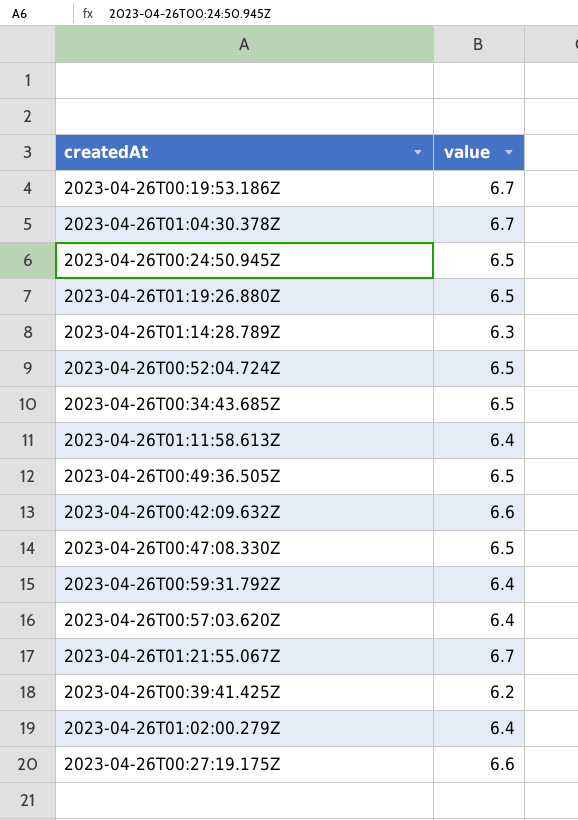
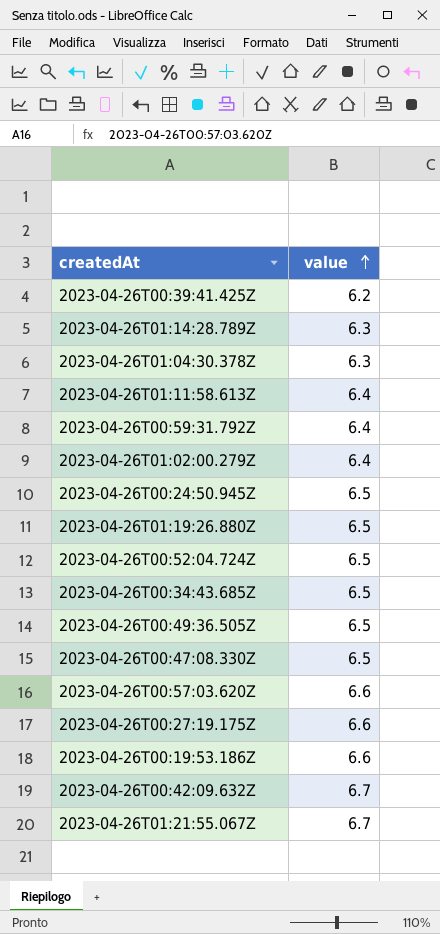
row order: none -> value ascending
2023-04-26T01:04:30.378Z | value: 6.7 -> 6.3
2023-04-26T00:57:03.620Z | value: 6.4 -> 6.6
2023-04-26T00:19:53.186Z | value: 6.7 -> 6.6
2023-04-26T00:42:09.632Z | value: 6.6 -> 6.7

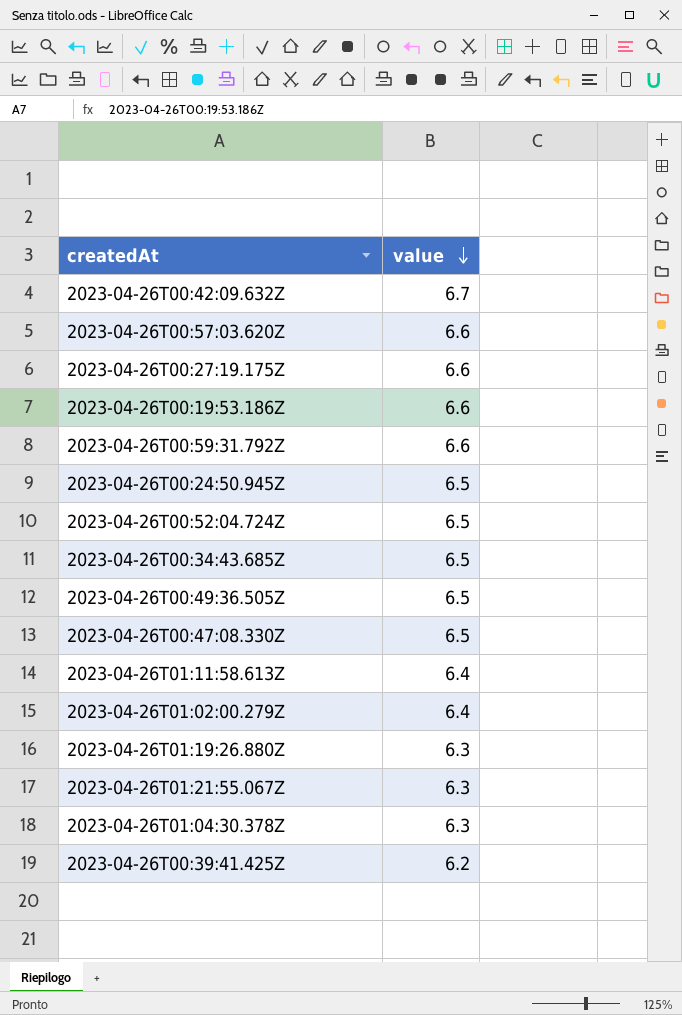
row order: value ascending -> value descending
row 2023-04-26T01:14:28.789Z: 6.3 -> none
2023-04-26T00:59:31.792Z | value: 6.4 -> 6.6
2023-04-26T01:19:26.880Z | value: 6.5 -> 6.3
2023-04-26T01:21:55.067Z | value: 6.7 -> 6.3

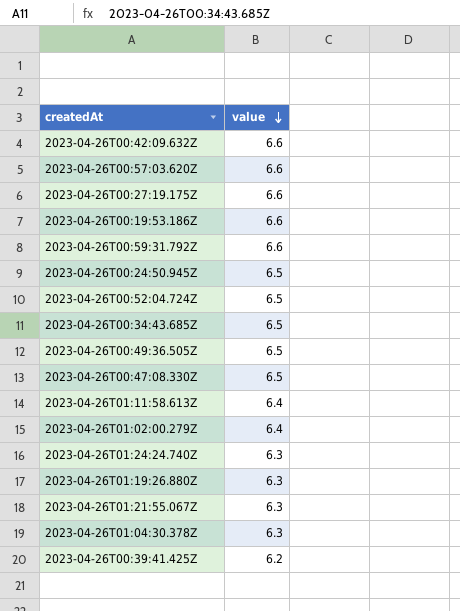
2023-04-26T00:42:09.632Z | value: 6.7 -> 6.6
row 2023-04-26T01:24:24.740Z: none -> 6.3

